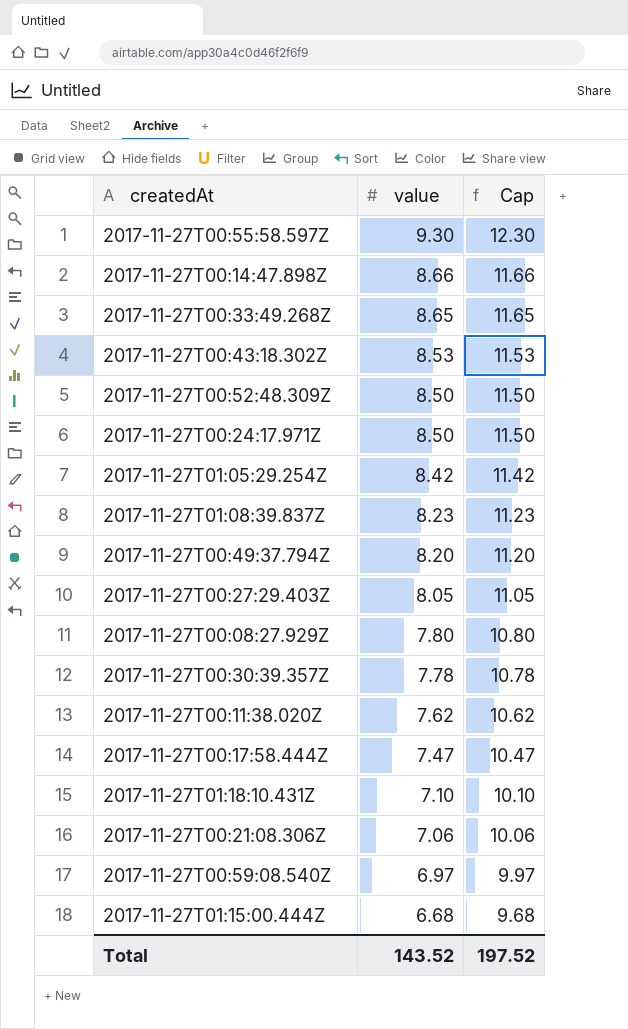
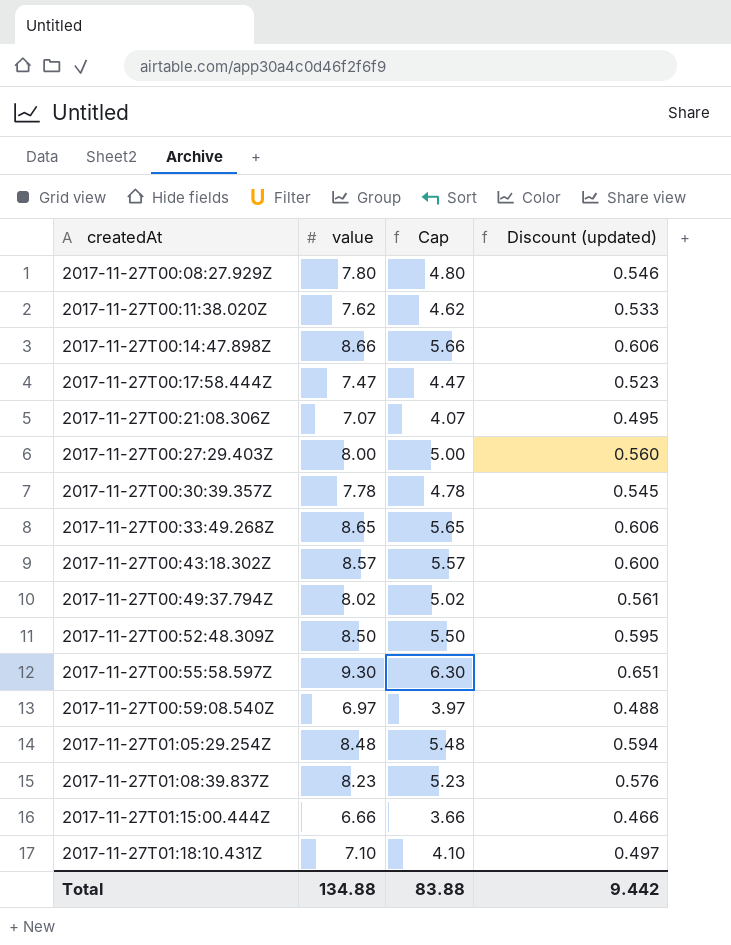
row order: value descending -> createdAt ascending
column Cap | formula: [value] + 3 -> [value] - 3
column Discount (updated) | formula: none -> [value] * 0.07
row 2017-11-27T00:24:17.971Z: 8.50 | 11.50 -> none
2017-11-27T00:21:08.306Z | value: 7.06 -> 7.07
2017-11-27T00:27:29.403Z | value: 8.05 -> 8.00
2017-11-27T00:43:18.302Z | value: 8.53 -> 8.57
2017-11-27T00:49:37.794Z | value: 8.20 -> 8.02
2017-11-27T01:05:29.254Z | value: 8.42 -> 8.48
2017-11-27T01:15:00.444Z | value: 6.68 -> 6.66
Total | value: 143.52 -> 134.88
Total | Cap: 197.52 -> 83.88

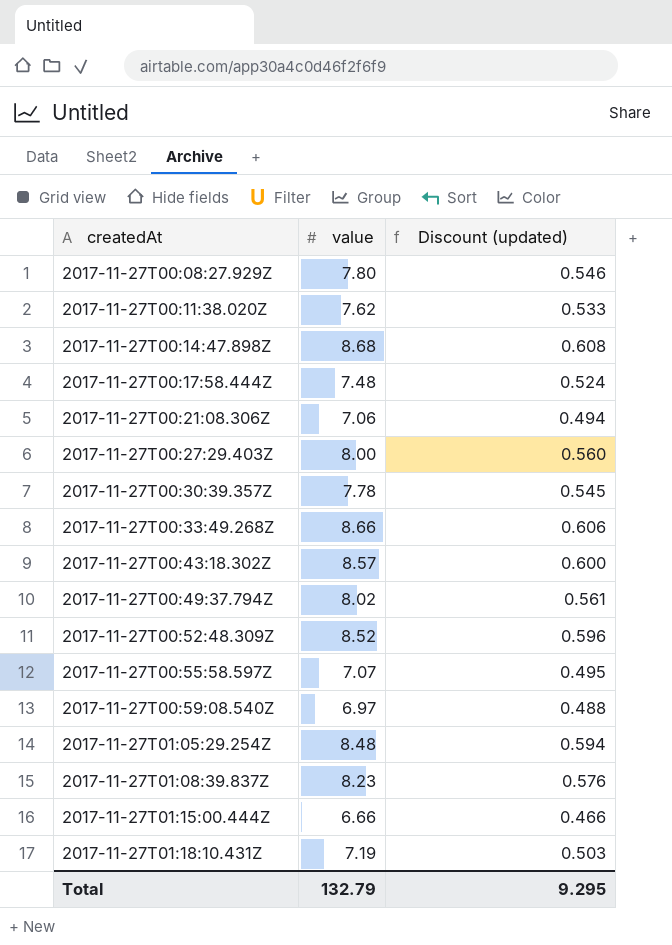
column Cap | formula: [value] - 3 -> none
2017-11-27T00:14:47.898Z | value: 8.66 -> 8.68
2017-11-27T00:14:47.898Z | Discount (updated): 0.606 -> 0.608
2017-11-27T00:17:58.444Z | value: 7.47 -> 7.48
2017-11-27T00:17:58.444Z | Discount (updated): 0.523 -> 0.524
2017-11-27T00:21:08.306Z | value: 7.07 -> 7.06
2017-11-27T00:21:08.306Z | Discount (updated): 0.495 -> 0.494
2017-11-27T00:33:49.268Z | value: 8.65 -> 8.66
2017-11-27T00:52:48.309Z | value: 8.50 -> 8.52
2017-11-27T00:52:48.309Z | Discount (updated): 0.595 -> 0.596
2017-11-27T00:55:58.597Z | value: 9.30 -> 7.07
2017-11-27T00:55:58.597Z | Discount (updated): 0.651 -> 0.495
2017-11-27T01:18:10.431Z | value: 7.10 -> 7.19
2017-11-27T01:18:10.431Z | Discount (updated): 0.497 -> 0.503
Total | value: 134.88 -> 132.79
Total | Discount (updated): 9.442 -> 9.295

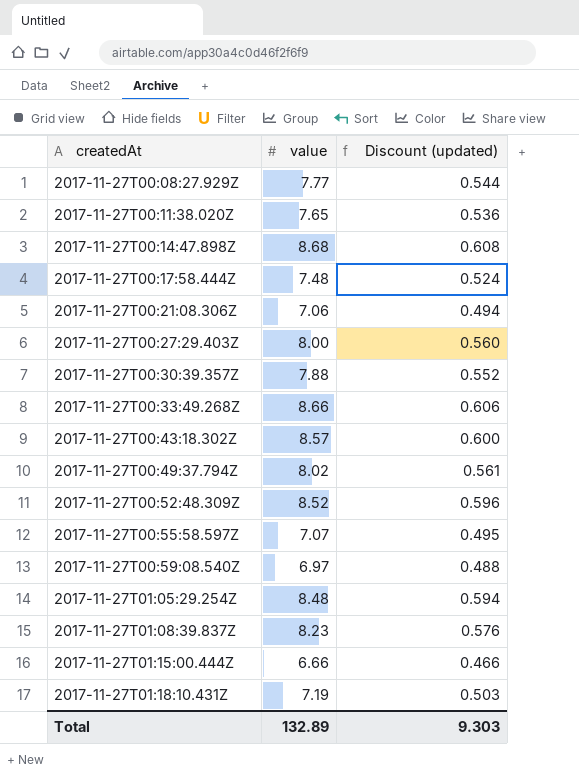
2017-11-27T00:08:27.929Z | value: 7.80 -> 7.77
2017-11-27T00:08:27.929Z | Discount (updated): 0.546 -> 0.544
2017-11-27T00:11:38.020Z | value: 7.62 -> 7.65
2017-11-27T00:11:38.020Z | Discount (updated): 0.533 -> 0.536
2017-11-27T00:30:39.357Z | value: 7.78 -> 7.88
2017-11-27T00:30:39.357Z | Discount (updated): 0.545 -> 0.552
Total | value: 132.79 -> 132.89
Total | Discount (updated): 9.295 -> 9.303

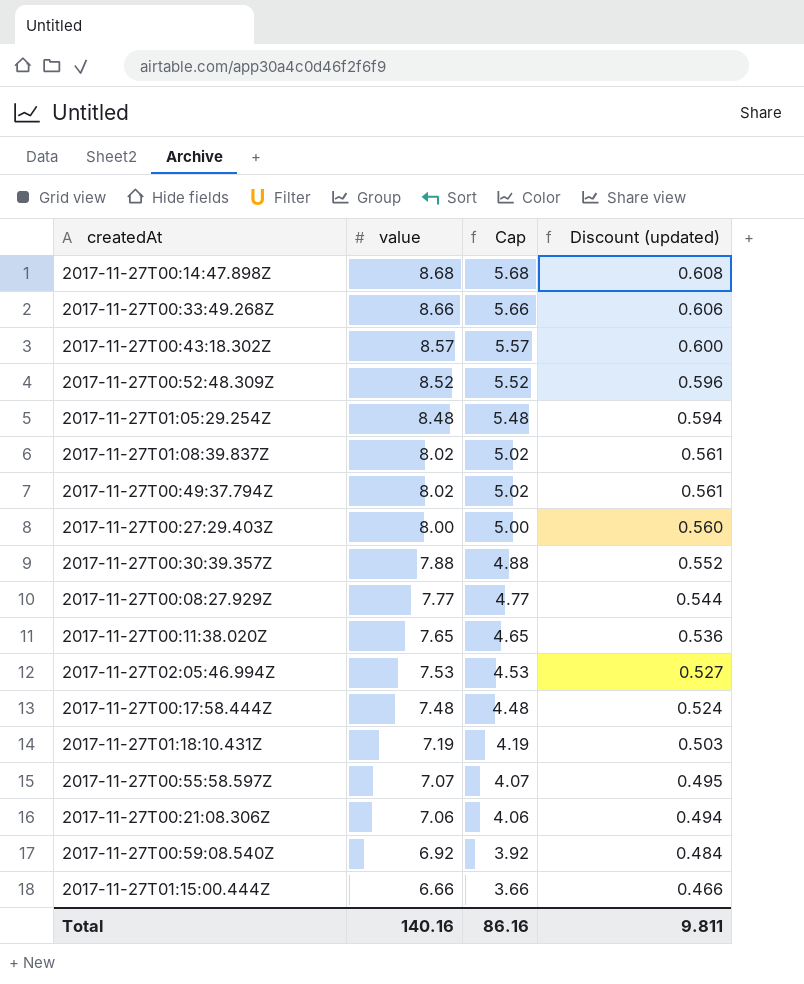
row order: createdAt ascending -> value descending
column Cap | formula: none -> [value] - 3
2017-11-27T01:08:39.837Z | value: 8.23 -> 8.02
2017-11-27T01:08:39.837Z | Discount (updated): 0.576 -> 0.561
row 2017-11-27T02:05:46.994Z: none -> 7.53 | 4.53 | 0.527
2017-11-27T00:59:08.540Z | value: 6.97 -> 6.92
2017-11-27T00:59:08.540Z | Discount (updated): 0.488 -> 0.484
Total | value: 132.89 -> 140.16
Total | Discount (updated): 9.303 -> 9.811

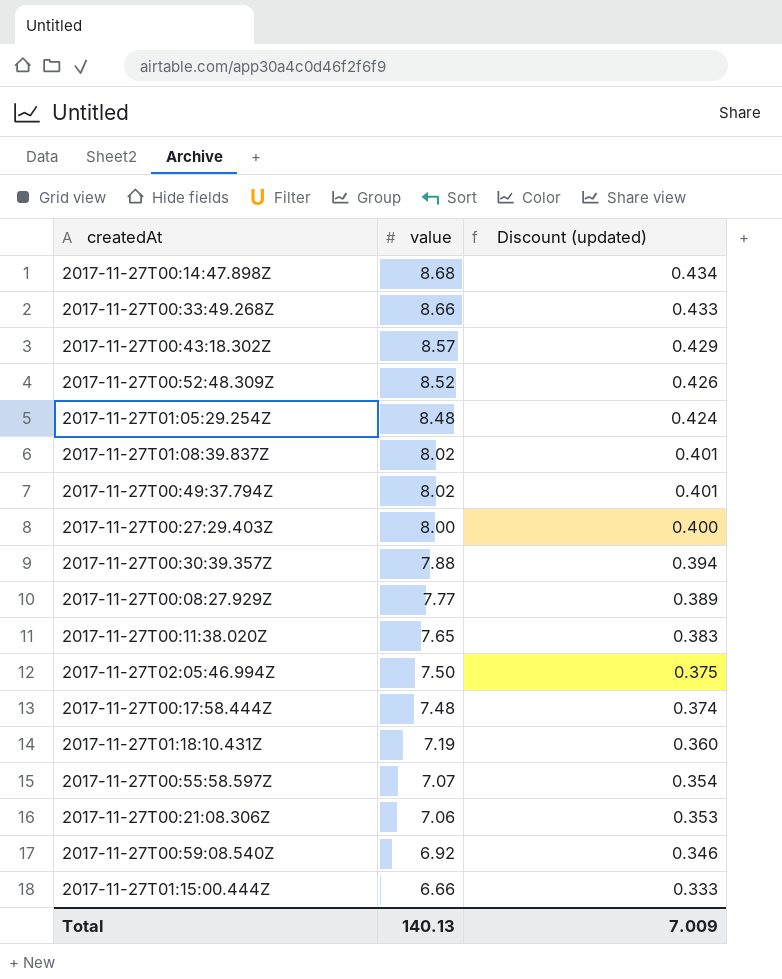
column Cap | formula: [value] - 3 -> none
column Discount (updated) | formula: [value] * 0.07 -> [value] * 0.05
2017-11-27T02:05:46.994Z | value: 7.53 -> 7.50
Total | value: 140.16 -> 140.13
Total | Discount (updated): 9.811 -> 7.009

